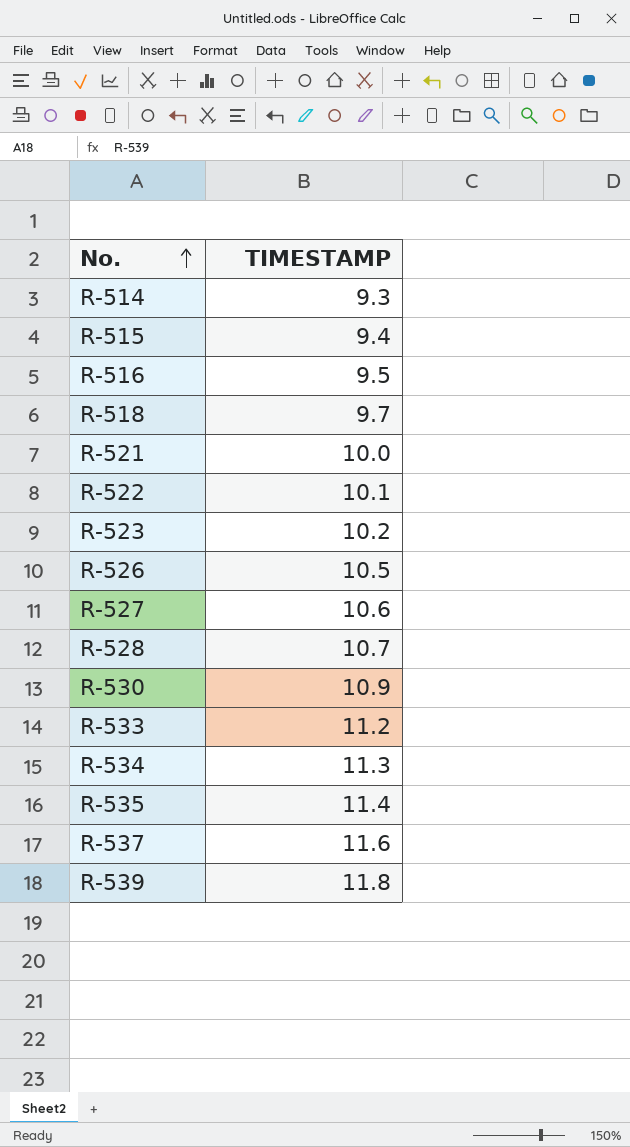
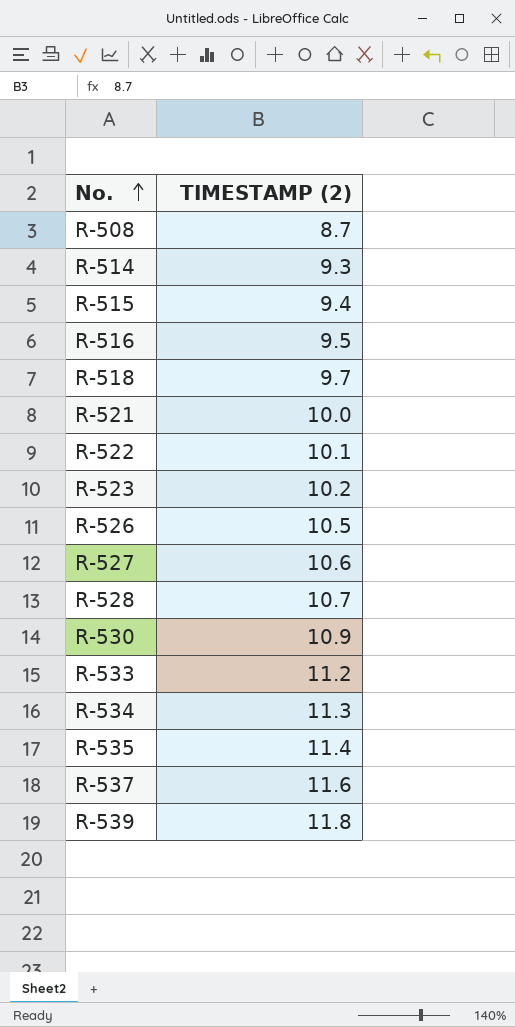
column name: TIMESTAMP -> TIMESTAMP (2)
row R-508: none -> 8.7

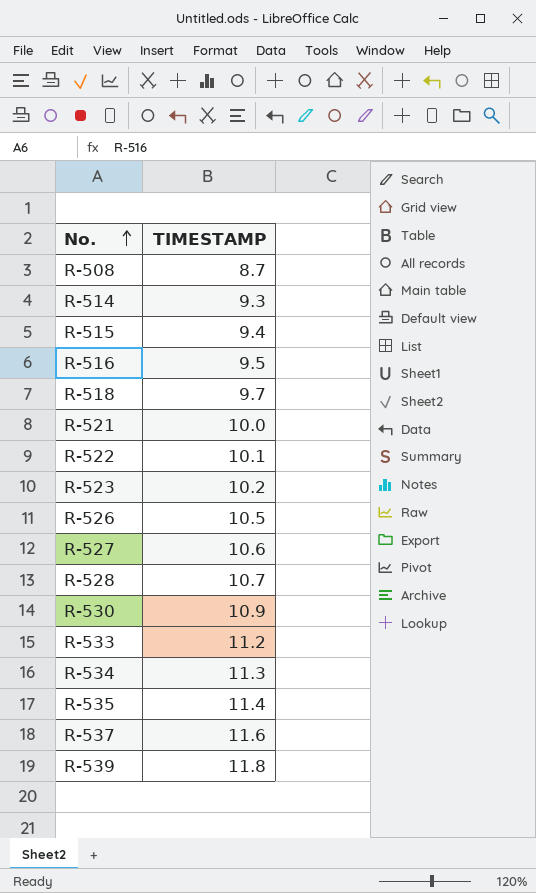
column name: TIMESTAMP (2) -> TIMESTAMP

